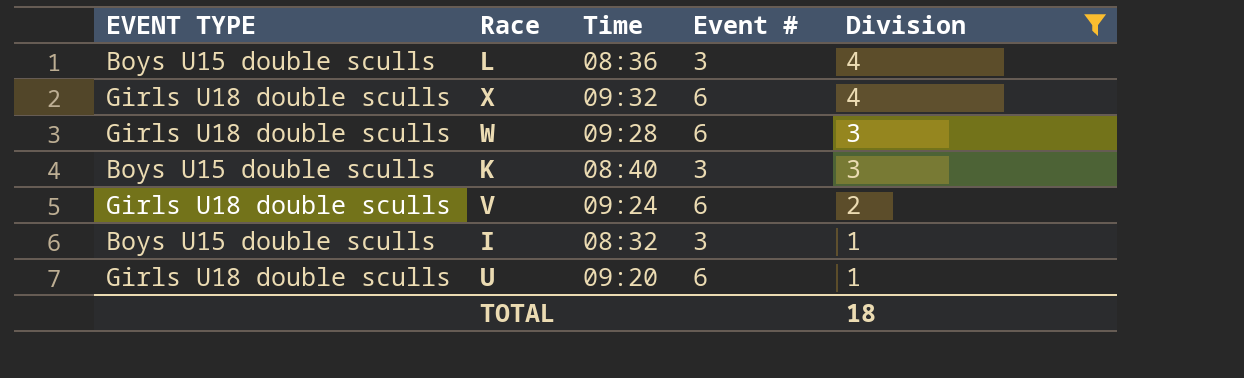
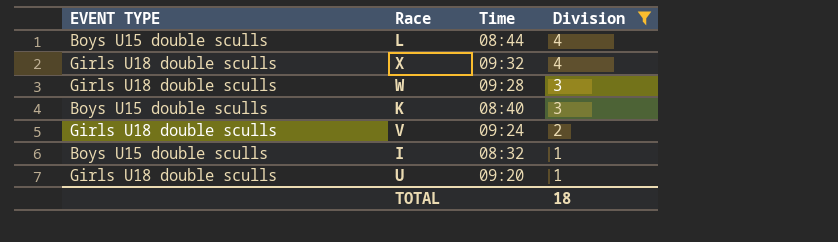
column Event # | position: 4 -> none
L | Time: 08:36 -> 08:44

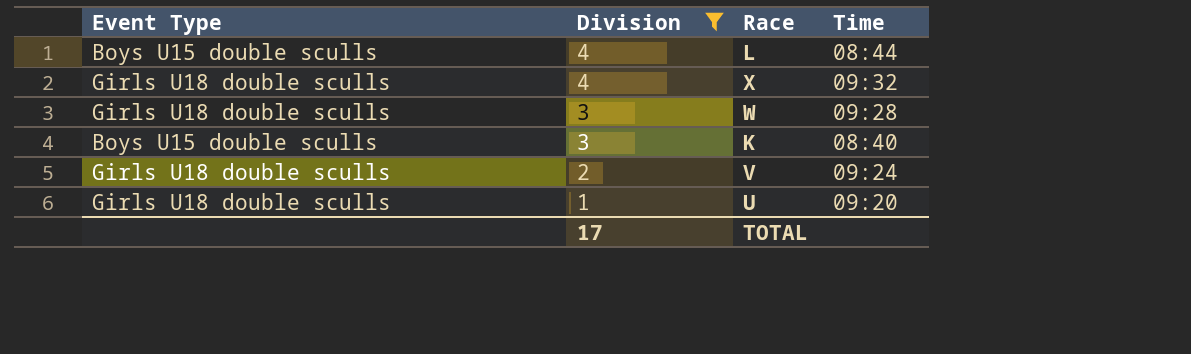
column name: EVENT TYPE -> Event Type
column Division | position: 4 -> 2
row I: Boys U15 double sculls | 08:32 | 1 -> none
TOTAL | Division: 18 -> 17

